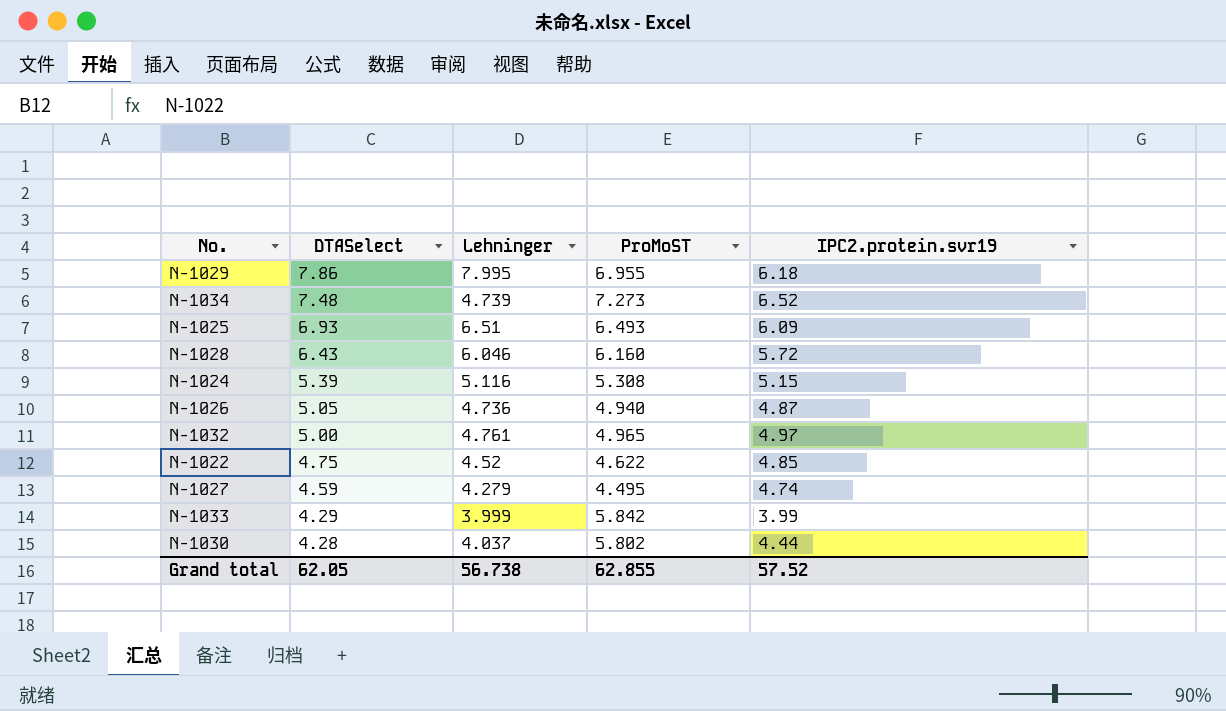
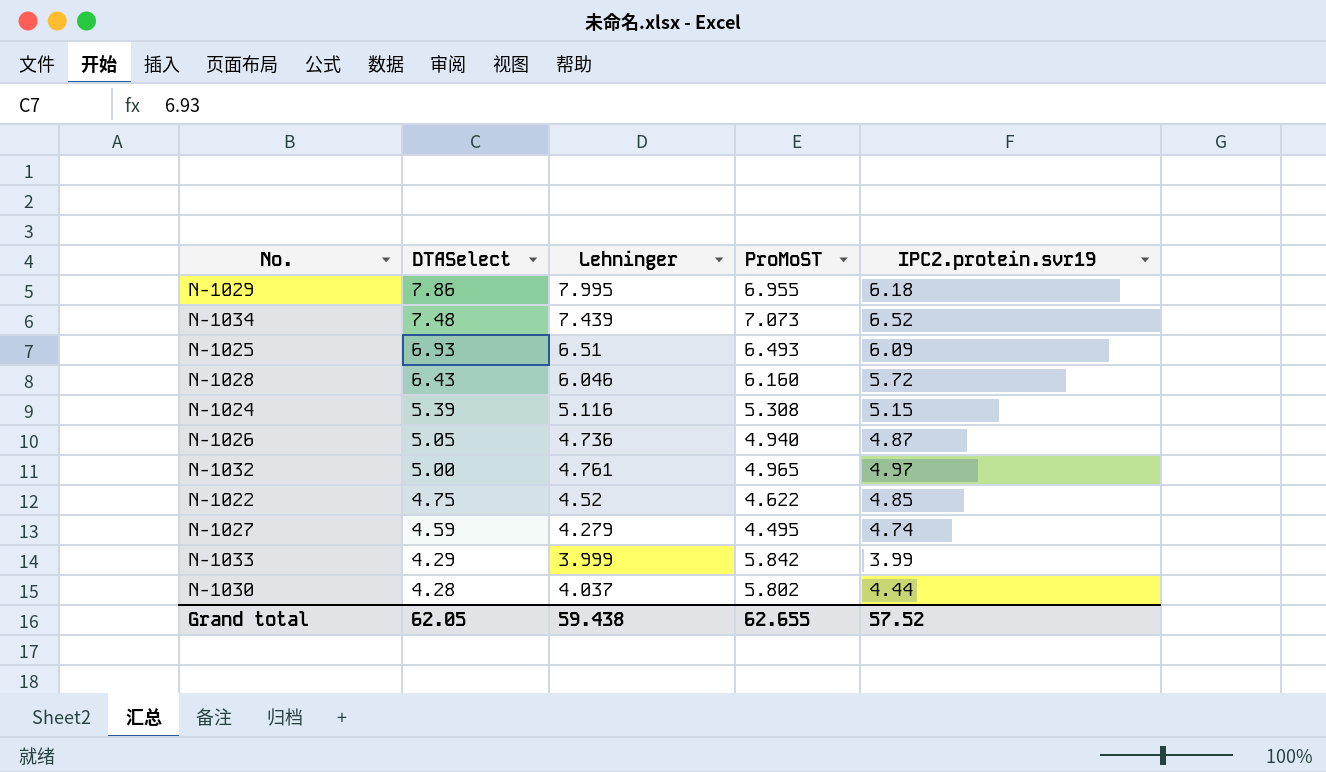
N-1034 | Lehninger: 4.739 -> 7.439
N-1034 | ProMoST: 7.273 -> 7.073
Grand total | Lehninger: 56.738 -> 59.438
Grand total | ProMoST: 62.855 -> 62.655

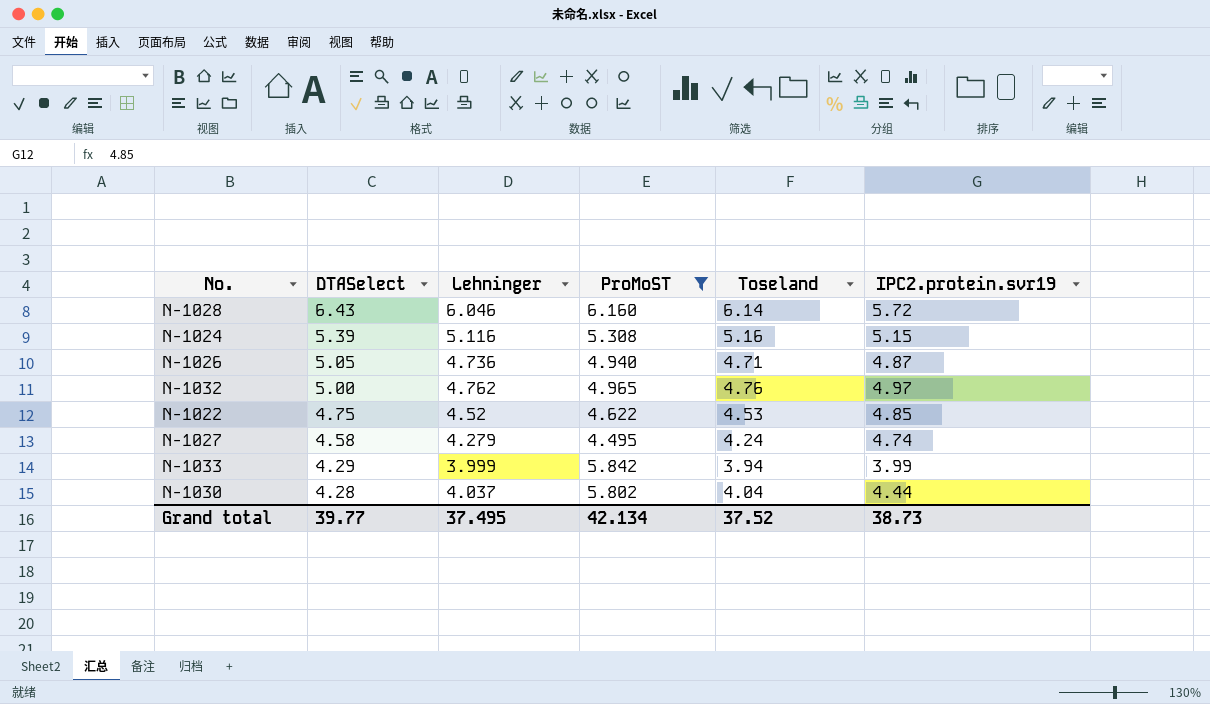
filter: none -> ProMoST <= 6.160
column Toseland | position: none -> 5
N-1032 | Lehninger: 4.761 -> 4.762
N-1027 | DTASelect: 4.59 -> 4.58
Grand total | DTASelect: 62.05 -> 39.77
Grand total | Lehninger: 59.438 -> 37.495
Grand total | ProMoST: 62.655 -> 42.134
Grand total | IPC2.protein.svr19: 57.52 -> 38.73

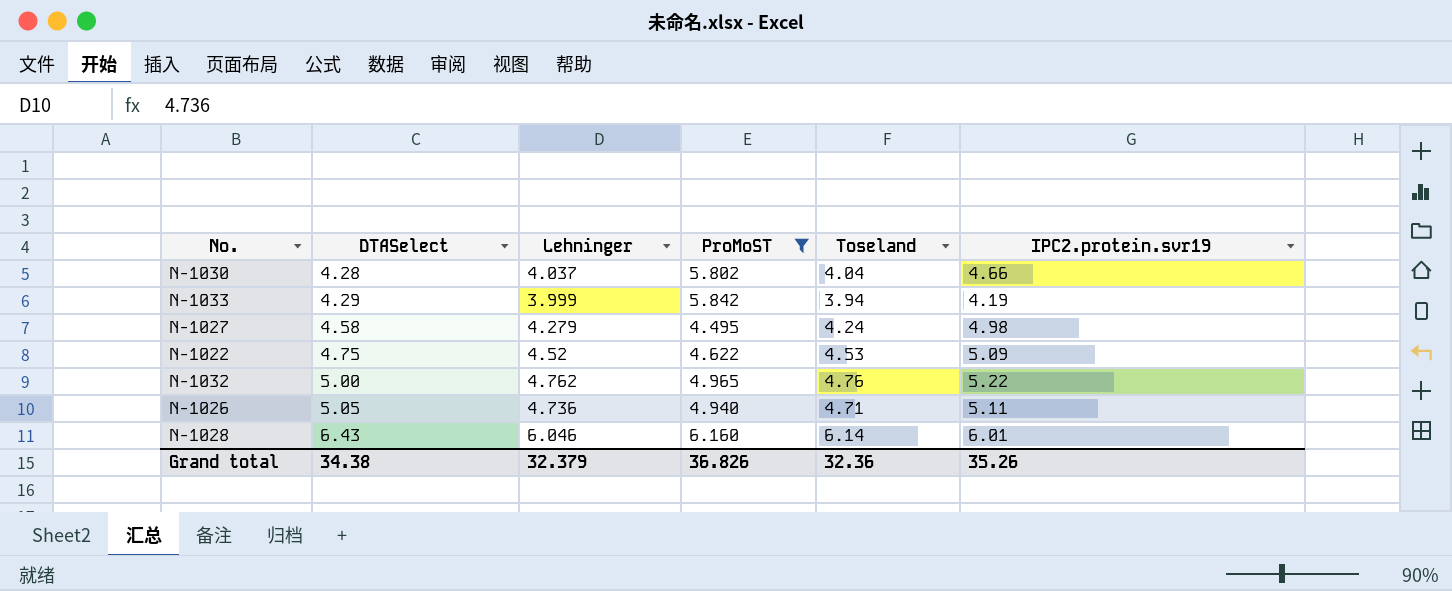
row order: DTASelect descending -> DTASelect ascending
row N-1024: 5.39 | 5.116 | 5.308 | 5.16 | 5.15 -> none
N-1030 | IPC2.protein.svr19: 4.44 -> 4.66
N-1033 | IPC2.protein.svr19: 3.99 -> 4.19
N-1027 | IPC2.protein.svr19: 4.74 -> 4.98
N-1022 | IPC2.protein.svr19: 4.85 -> 5.09
N-1032 | IPC2.protein.svr19: 4.97 -> 5.22
N-1026 | IPC2.protein.svr19: 4.87 -> 5.11
N-1028 | IPC2.protein.svr19: 5.72 -> 6.01
Grand total | DTASelect: 39.77 -> 34.38
Grand total | Lehninger: 37.495 -> 32.379
Grand total | ProMoST: 42.134 -> 36.826
Grand total | Toseland: 37.52 -> 32.36
Grand total | IPC2.protein.svr19: 38.73 -> 35.26

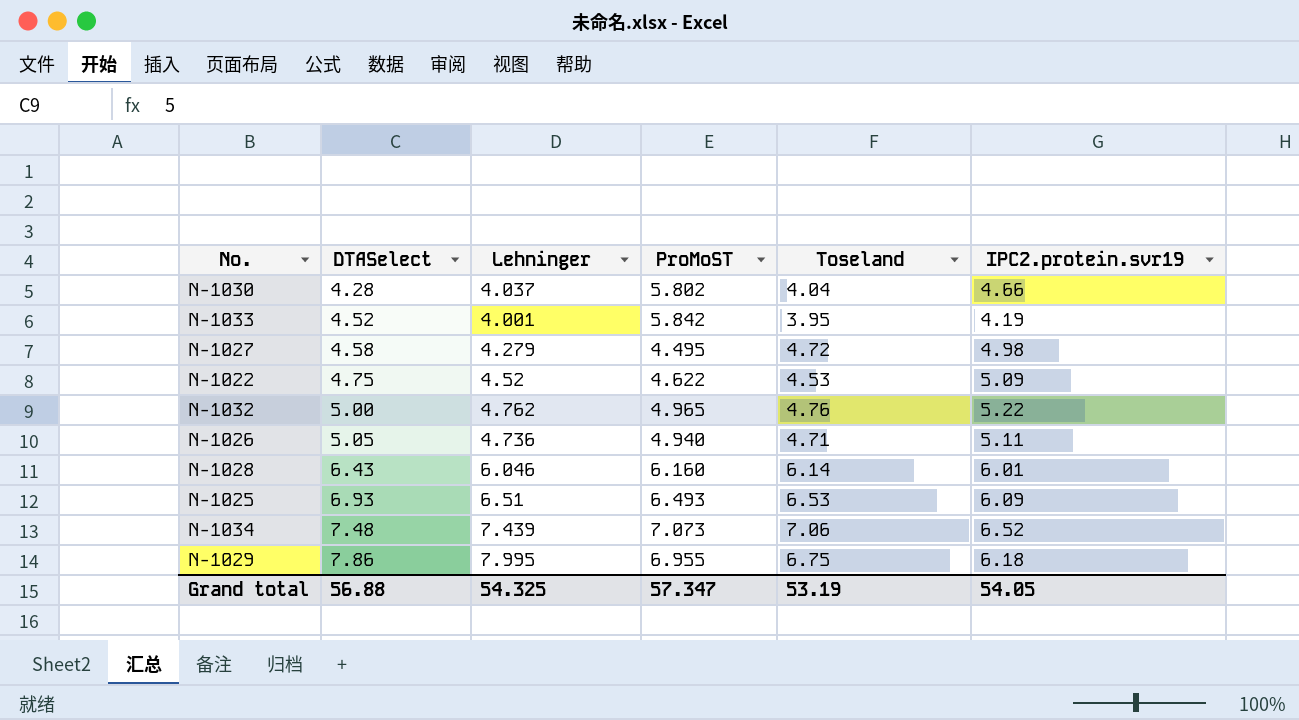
filter: ProMoST <= 6.160 -> none
N-1033 | DTASelect: 4.29 -> 4.52
N-1033 | Lehninger: 3.999 -> 4.001
N-1033 | Toseland: 3.94 -> 3.95
N-1027 | Toseland: 4.24 -> 4.72
Grand total | DTASelect: 34.38 -> 56.88
Grand total | Lehninger: 32.379 -> 54.325
Grand total | ProMoST: 36.826 -> 57.347
Grand total | Toseland: 32.36 -> 53.19
Grand total | IPC2.protein.svr19: 35.26 -> 54.05

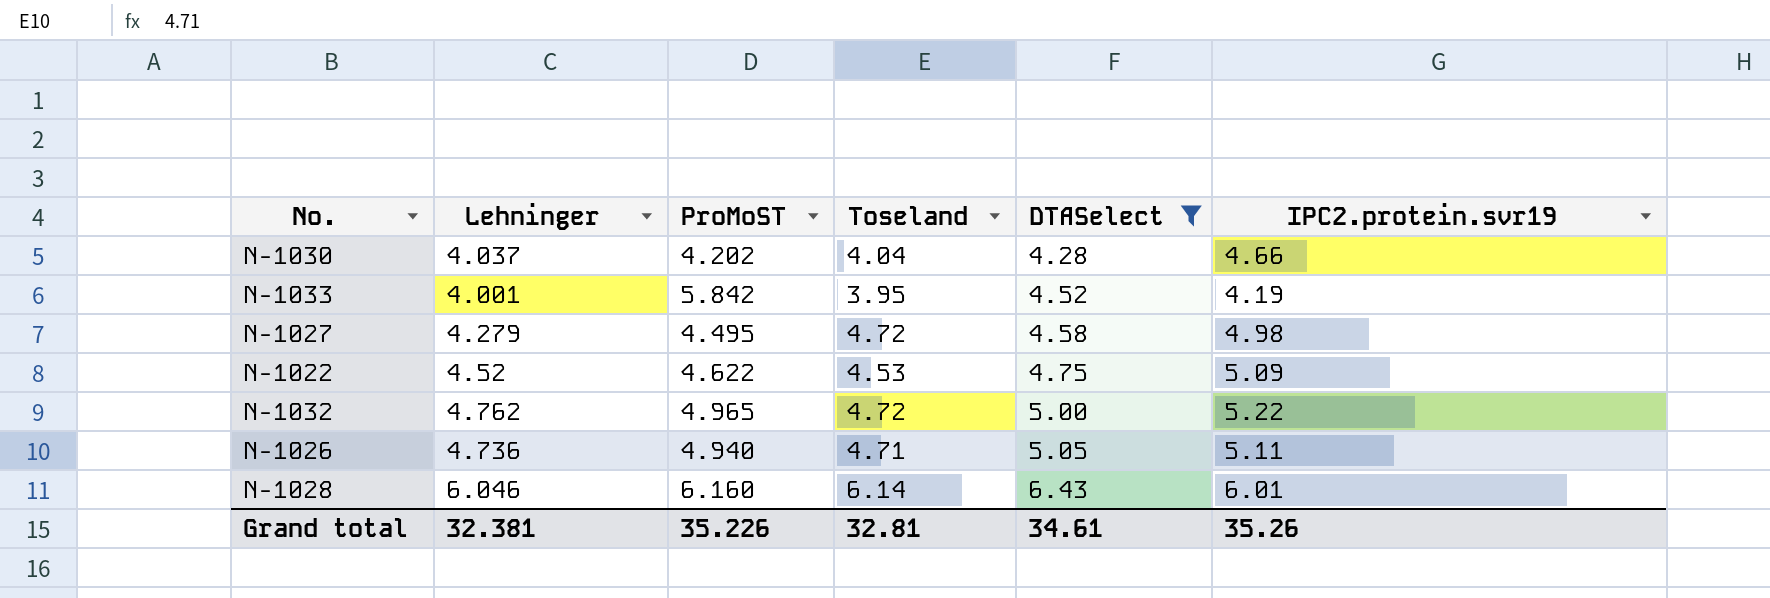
filter: none -> DTASelect <= 6.43
column DTASelect | position: 2 -> 5
N-1030 | ProMoST: 5.802 -> 4.202
N-1032 | Toseland: 4.76 -> 4.72
Grand total | Lehninger: 54.325 -> 32.381
Grand total | ProMoST: 57.347 -> 35.226
Grand total | Toseland: 53.19 -> 32.81
Grand total | DTASelect: 56.88 -> 34.61
Grand total | IPC2.protein.svr19: 54.05 -> 35.26

